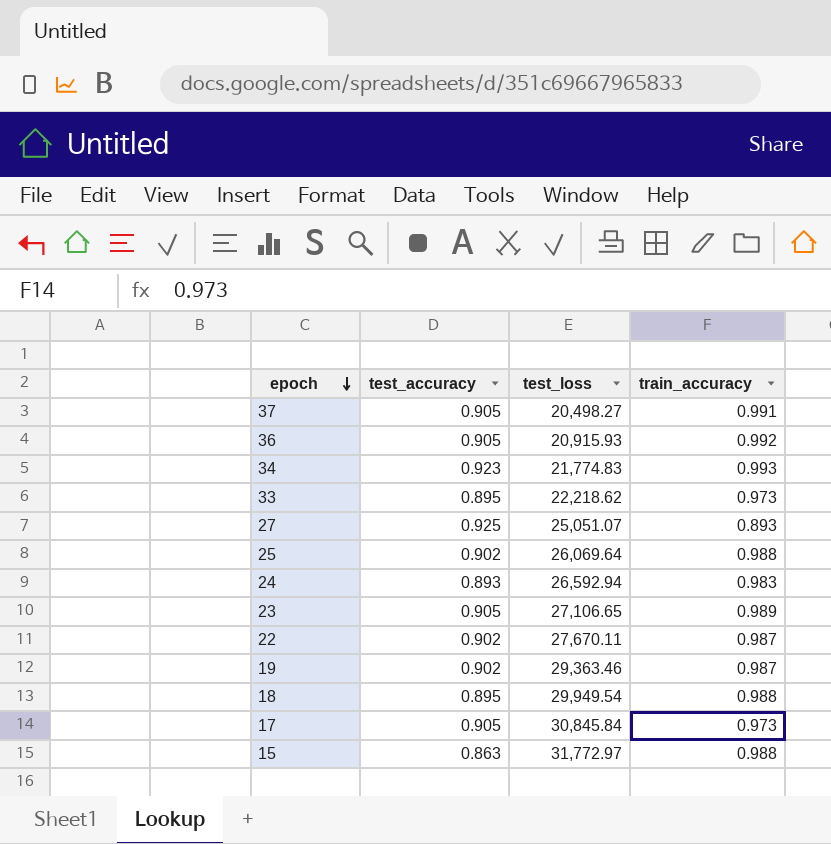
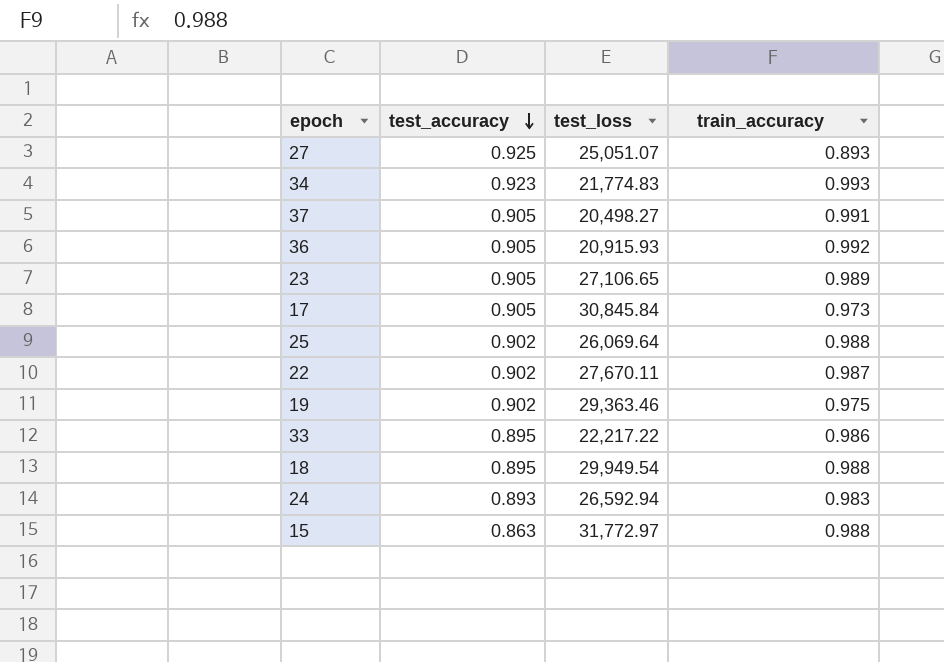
row order: epoch descending -> test_accuracy descending
19 | train_accuracy: 0.987 -> 0.975
33 | test_loss: 22,218.62 -> 22,217.22
33 | train_accuracy: 0.973 -> 0.986

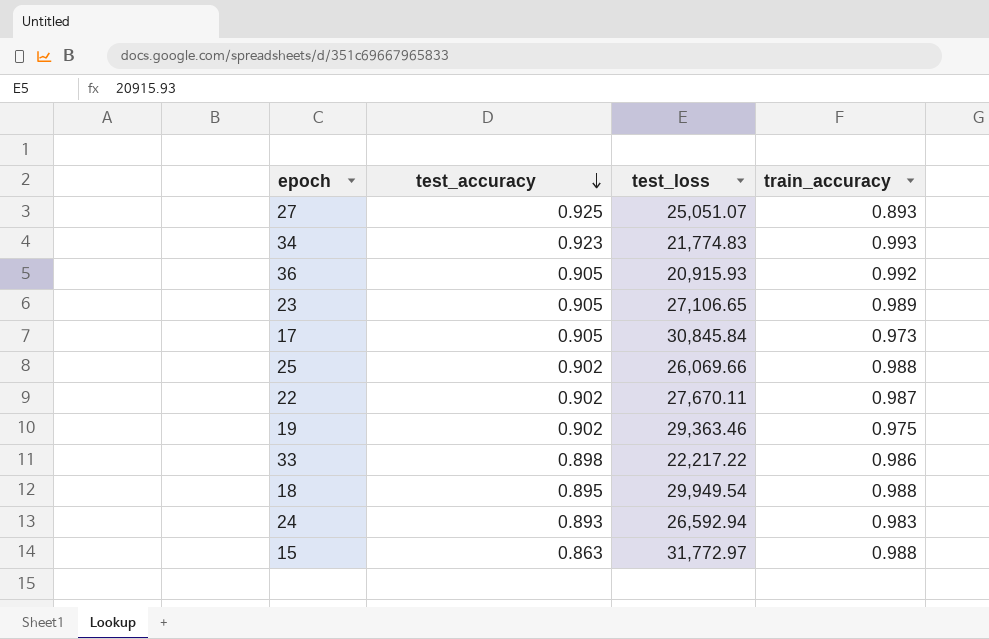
row 37: 0.905 | 20,498.27 | 0.991 -> none
25 | test_loss: 26,069.64 -> 26,069.66
33 | test_accuracy: 0.895 -> 0.898

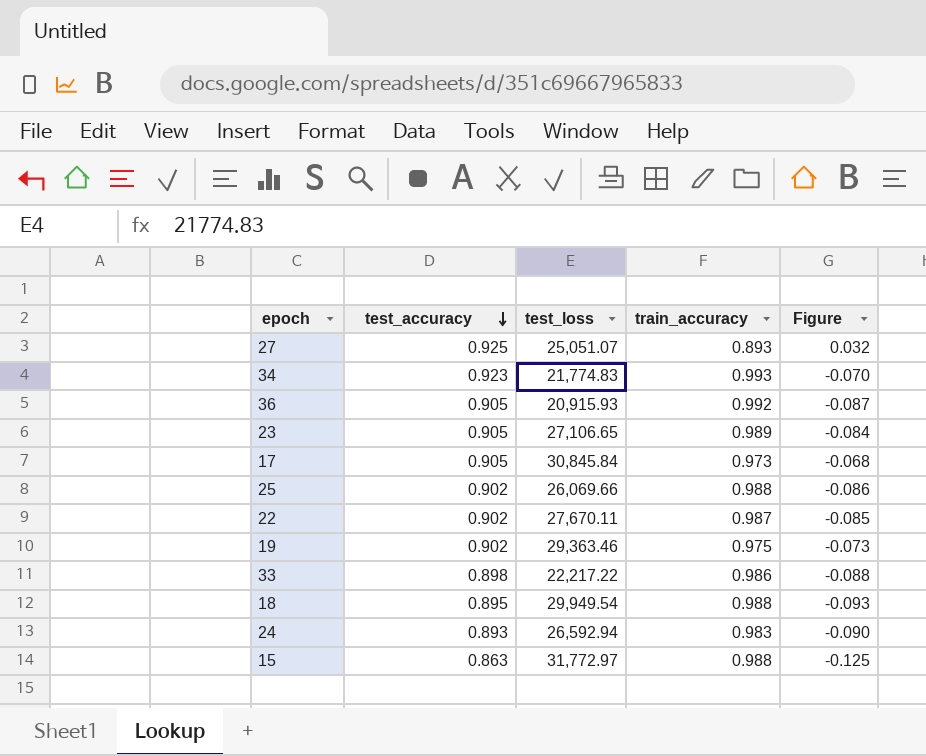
column Figure | formula: none -> [test_accuracy] - [train_accuracy]

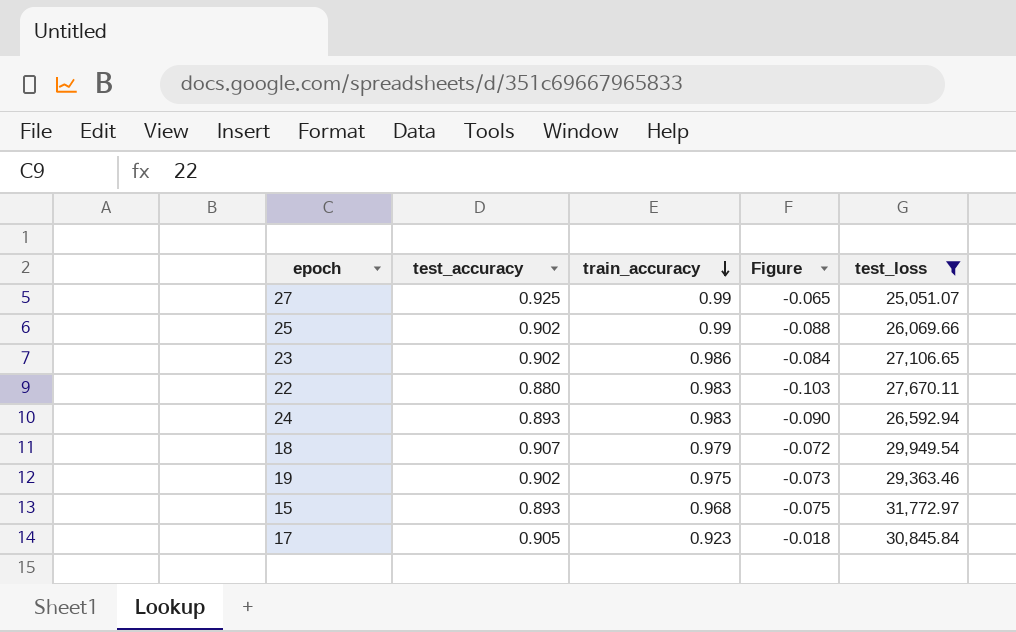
filter: none -> test_loss >= 25,051.07
row order: test_accuracy descending -> train_accuracy descending
column test_loss | position: 3 -> 5
27 | train_accuracy: 0.893 -> 0.99
27 | Figure: 0.032 -> -0.065
25 | train_accuracy: 0.988 -> 0.99
25 | Figure: -0.086 -> -0.088
23 | test_accuracy: 0.905 -> 0.902
23 | train_accuracy: 0.989 -> 0.986
22 | test_accuracy: 0.902 -> 0.880
22 | train_accuracy: 0.987 -> 0.983
22 | Figure: -0.085 -> -0.103
18 | test_accuracy: 0.895 -> 0.907
18 | train_accuracy: 0.988 -> 0.979
18 | Figure: -0.093 -> -0.072
15 | test_accuracy: 0.863 -> 0.893
15 | train_accuracy: 0.988 -> 0.968
15 | Figure: -0.125 -> -0.075
17 | train_accuracy: 0.973 -> 0.923
17 | Figure: -0.068 -> -0.018

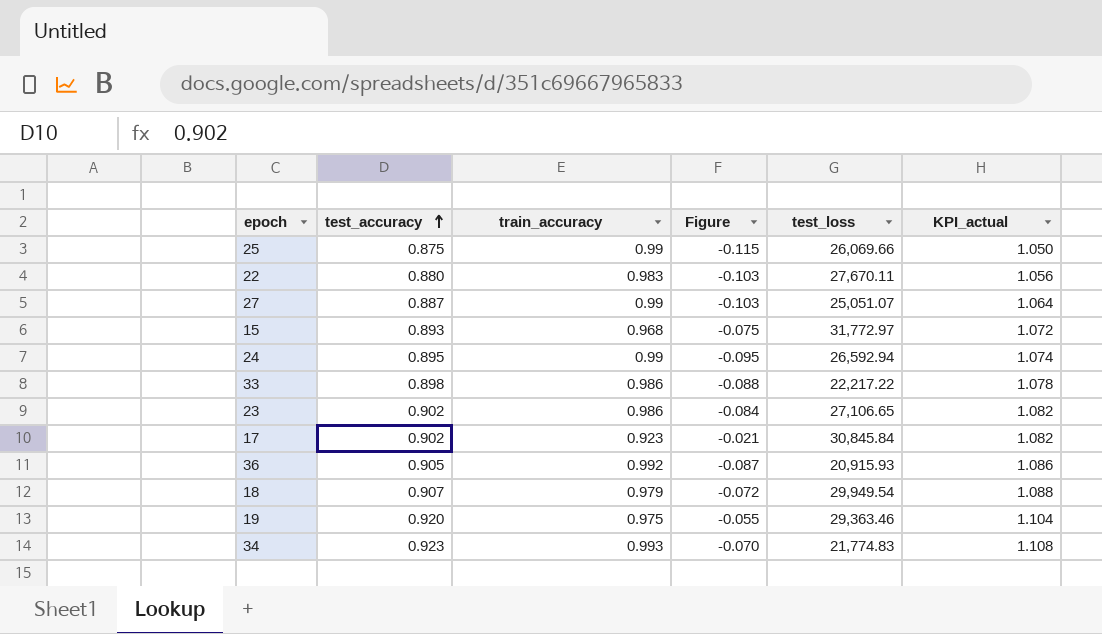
filter: test_loss >= 25,051.07 -> none
row order: train_accuracy descending -> test_accuracy ascending
column KPI_actual | formula: none -> [test_accuracy] * 1.2
25 | test_accuracy: 0.902 -> 0.875
25 | Figure: -0.088 -> -0.115
27 | test_accuracy: 0.925 -> 0.887
27 | Figure: -0.065 -> -0.103
24 | test_accuracy: 0.893 -> 0.895
24 | train_accuracy: 0.983 -> 0.99
24 | Figure: -0.090 -> -0.095
17 | test_accuracy: 0.905 -> 0.902
17 | Figure: -0.018 -> -0.021
19 | test_accuracy: 0.902 -> 0.920
19 | Figure: -0.073 -> -0.055

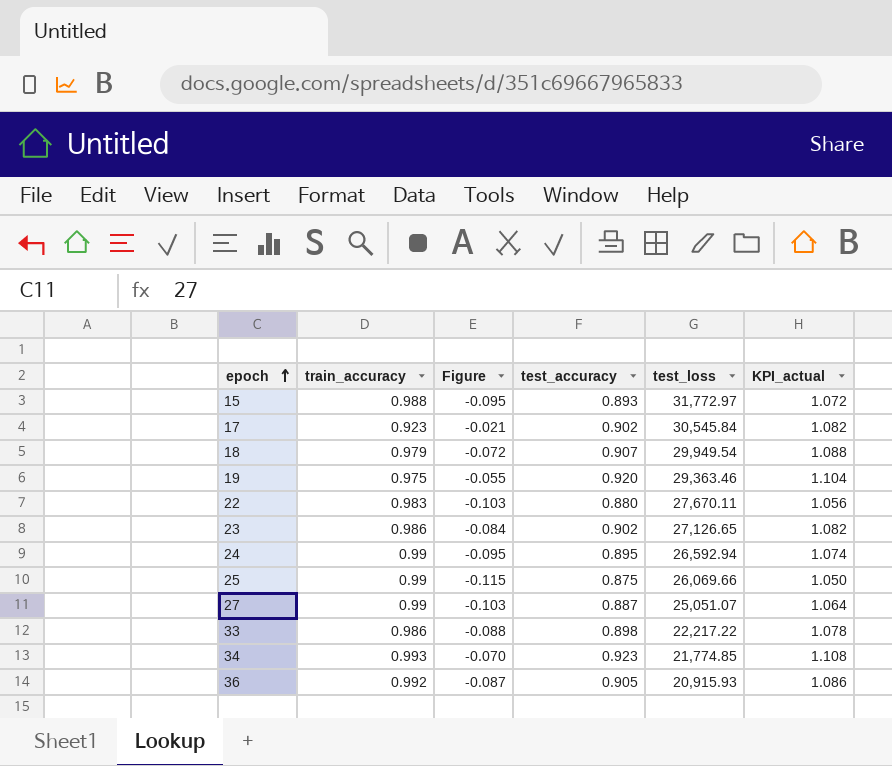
row order: test_accuracy ascending -> epoch ascending
column test_accuracy | position: 2 -> 4
15 | train_accuracy: 0.968 -> 0.988
15 | Figure: -0.075 -> -0.095
17 | test_loss: 30,845.84 -> 30,545.84
23 | test_loss: 27,106.65 -> 27,126.65
34 | test_loss: 21,774.83 -> 21,774.85

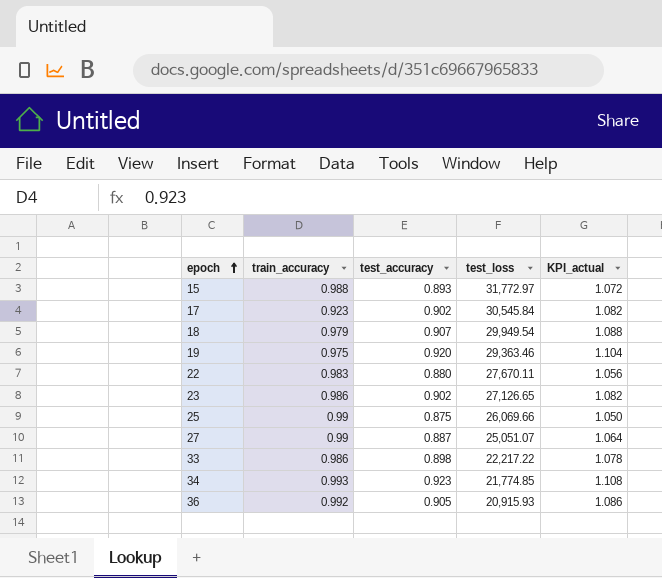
column Figure | formula: [test_accuracy] - [train_accuracy] -> none
row 24: 0.99 | -0.095 | 0.895 | 26,592.94 | 1.074 -> none

